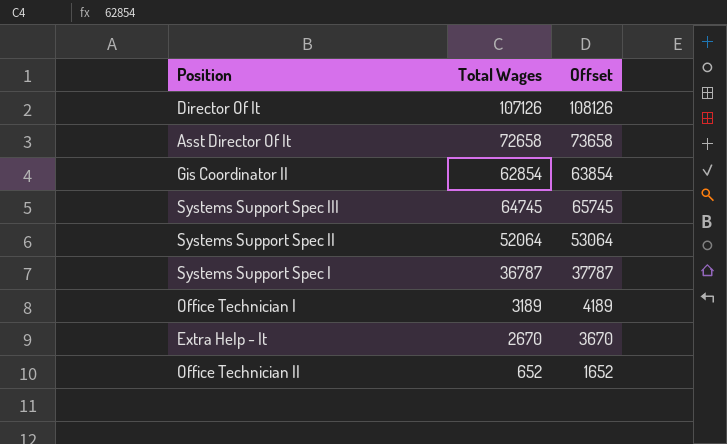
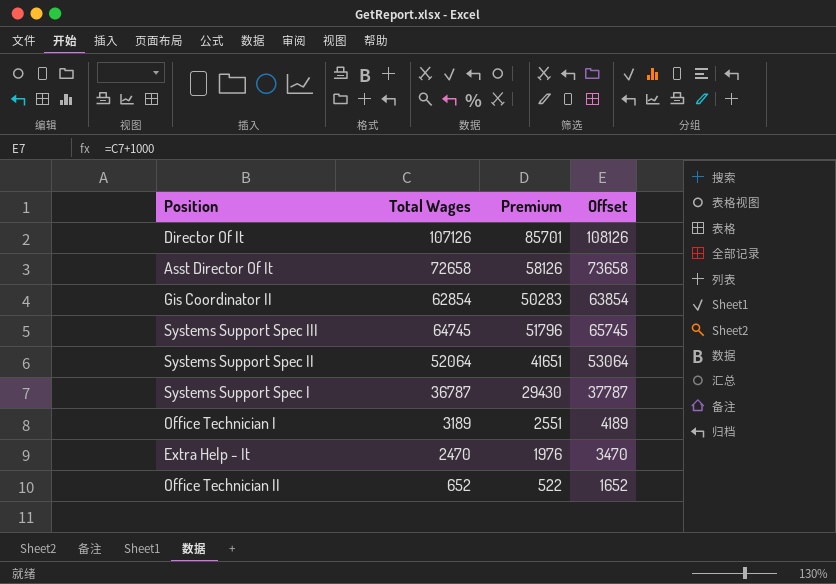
column Premium | formula: none -> [Total Wages] * 0.8
Extra Help - It | Total Wages: 2670 -> 2470
Extra Help - It | Offset: 3670 -> 3470

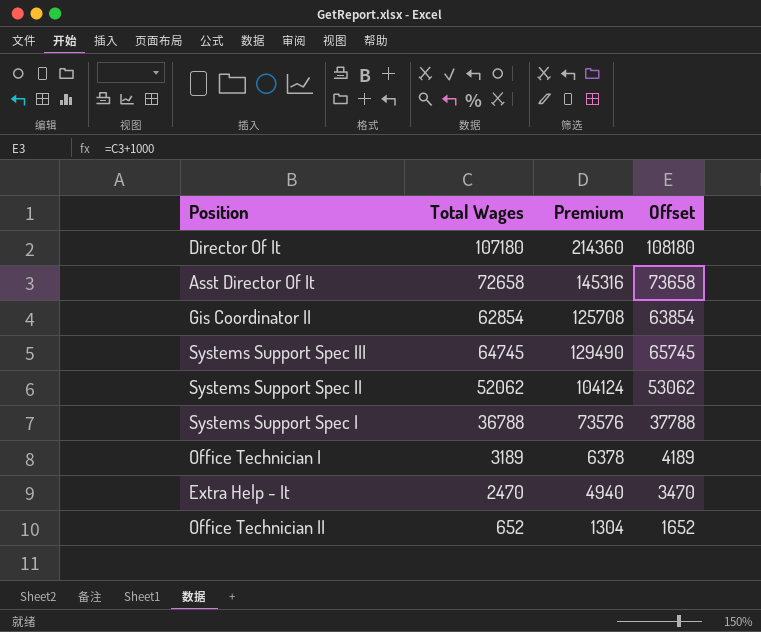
column Premium | formula: [Total Wages] * 0.8 -> [Total Wages] * 2
Director Of It | Total Wages: 107126 -> 107180
Director Of It | Offset: 108126 -> 108180
Systems Support Spec II | Total Wages: 52064 -> 52062
Systems Support Spec II | Offset: 53064 -> 53062
Systems Support Spec I | Total Wages: 36787 -> 36788
Systems Support Spec I | Offset: 37787 -> 37788

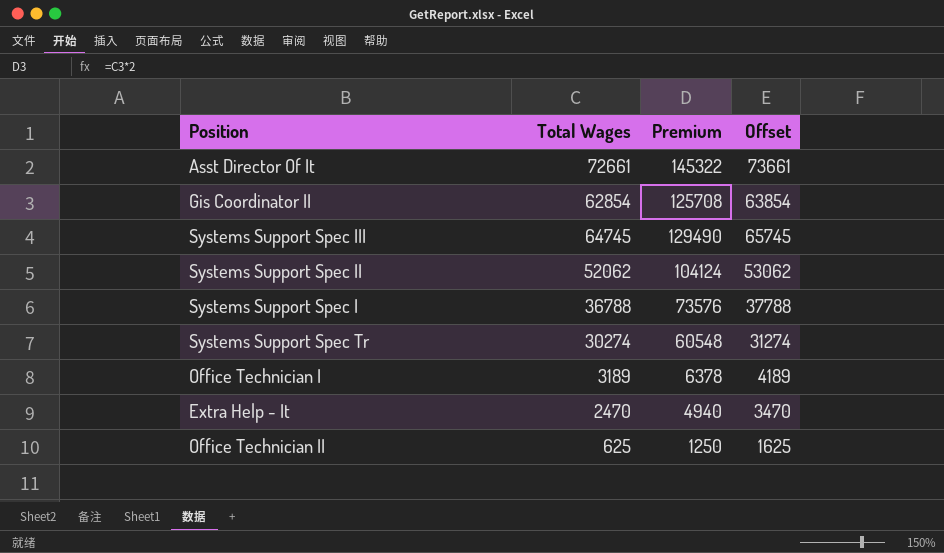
row Director Of It: 107180 | 214360 | 108180 -> none
Asst Director Of It | Total Wages: 72658 -> 72661
Asst Director Of It | Premium: 145316 -> 145322
Asst Director Of It | Offset: 73658 -> 73661
row Systems Support Spec Tr: none -> 30274 | 60548 | 31274
Office Technician II | Total Wages: 652 -> 625
Office Technician II | Premium: 1304 -> 1250
Office Technician II | Offset: 1652 -> 1625

